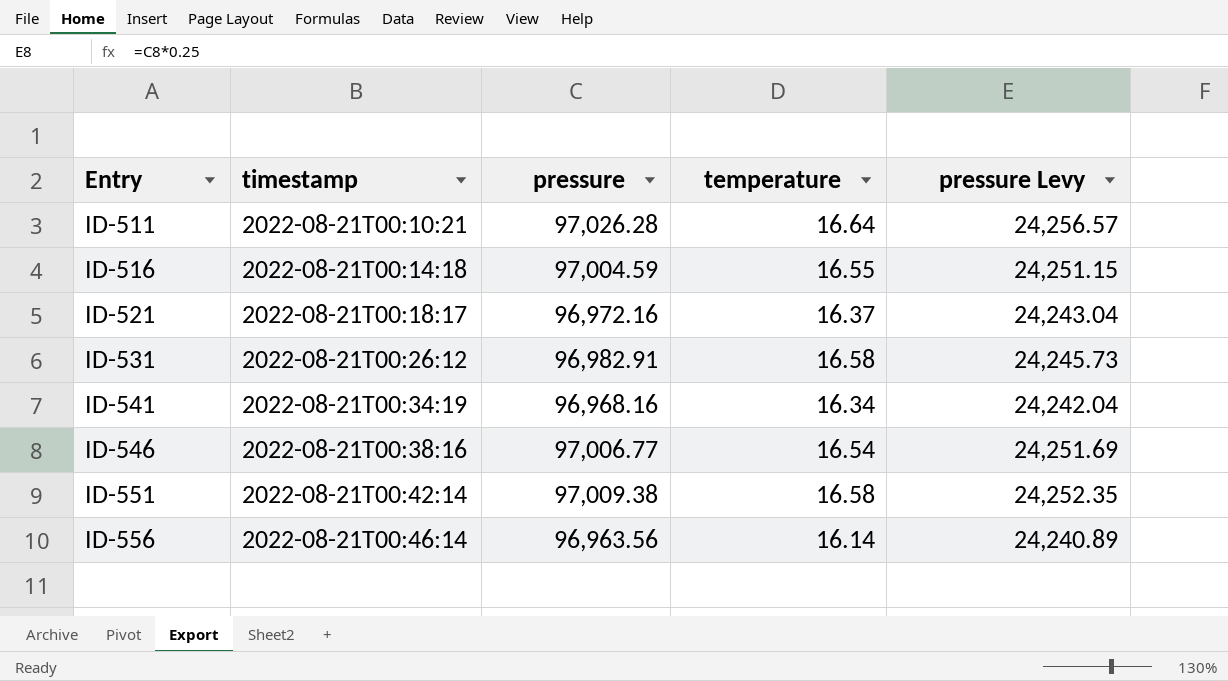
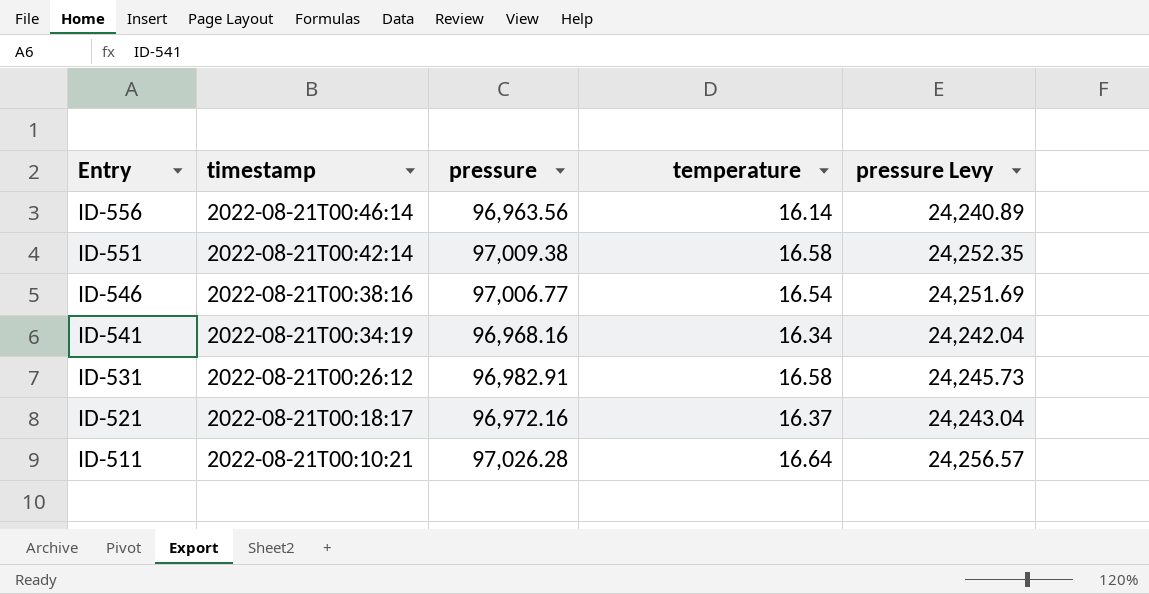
row order: Entry ascending -> Entry descending
row ID-516: 2022-08-21T00:14:18 | 97,004.59 | 16.55 | 24,251.15 -> none

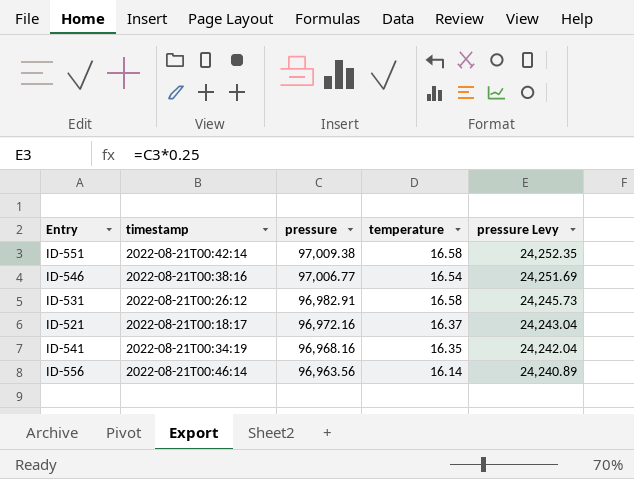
row order: Entry descending -> pressure descending
row ID-511: 2022-08-21T00:10:21 | 97,026.28 | 16.64 | 24,256.57 -> none
ID-541 | temperature: 16.34 -> 16.35

